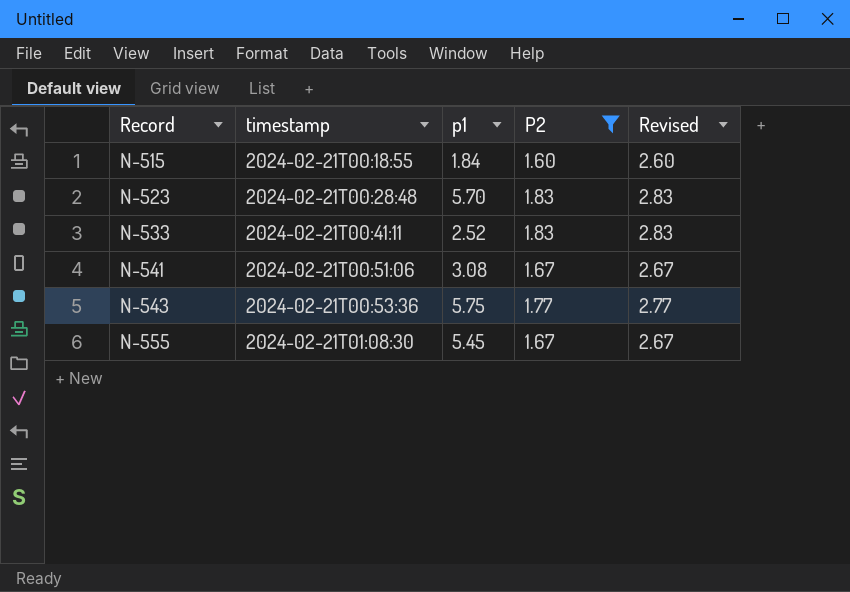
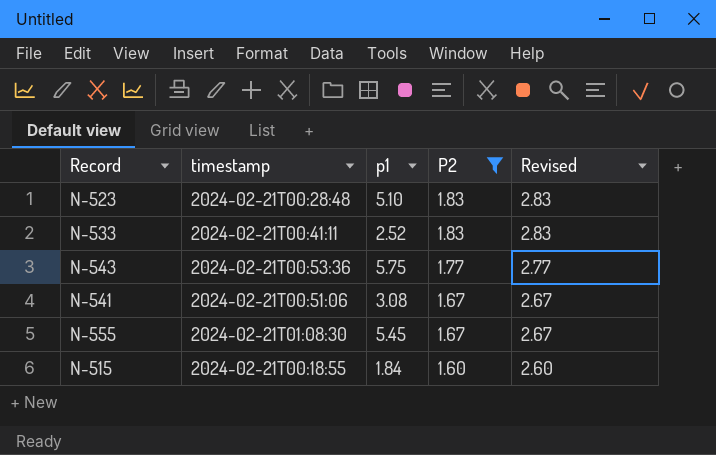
row order: Record ascending -> P2 descending
N-523 | p1: 5.70 -> 5.10

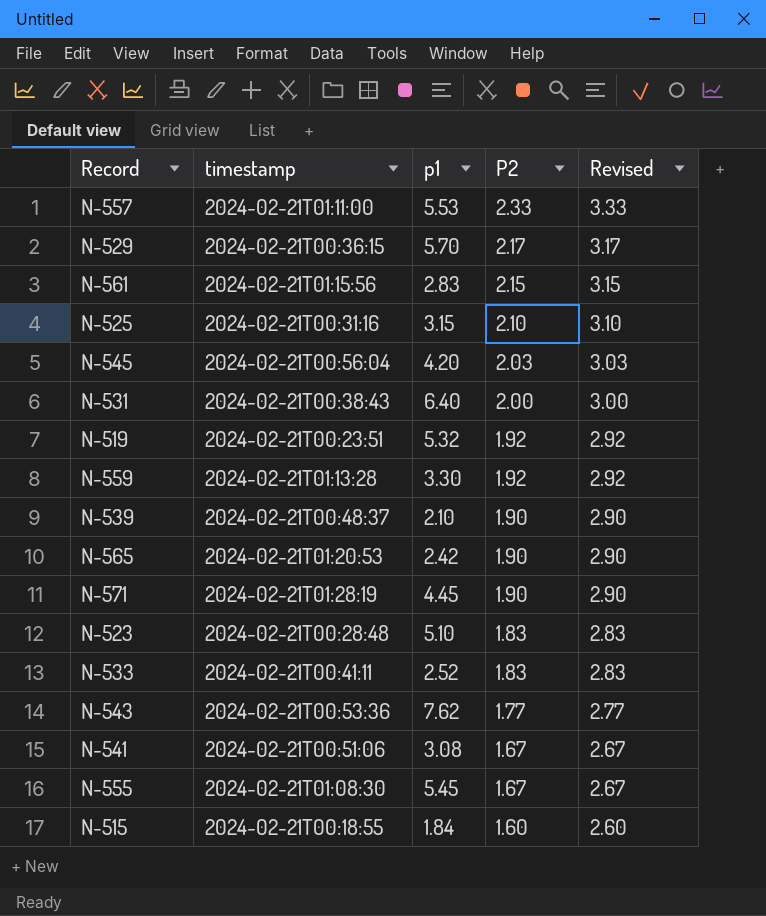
filter: P2 <= 1.83 -> none
N-543 | p1: 5.75 -> 7.62

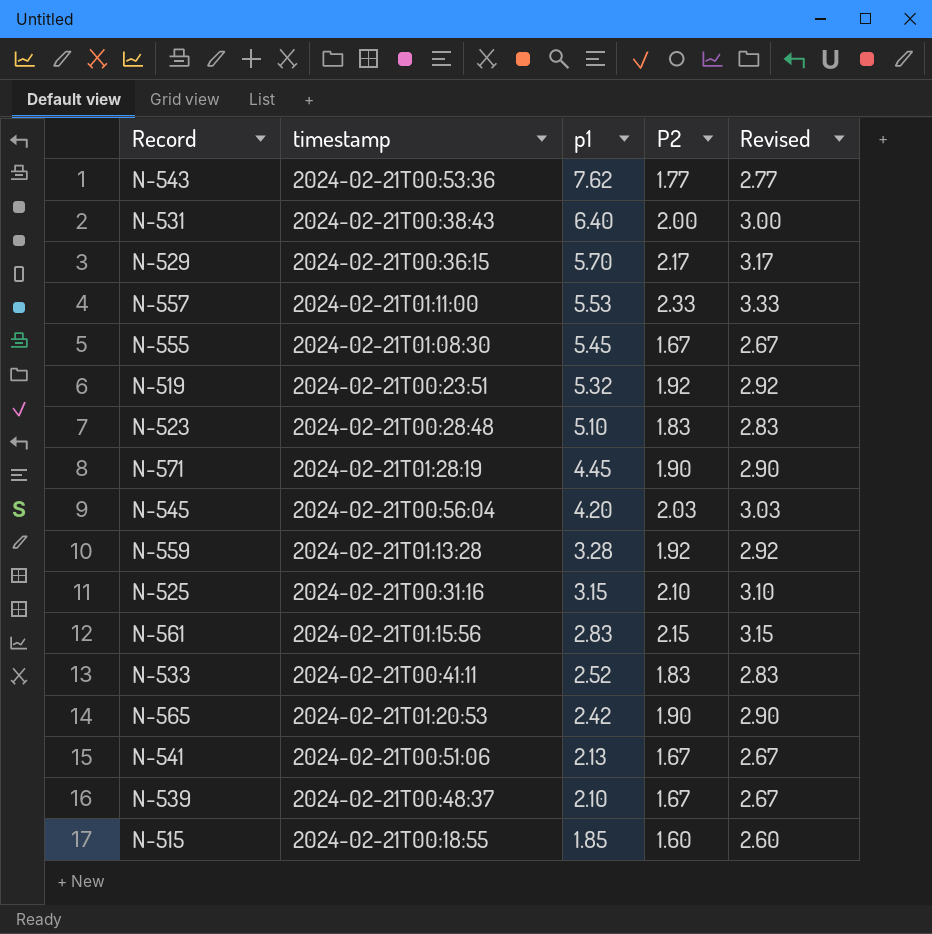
row order: P2 descending -> p1 descending
N-559 | p1: 3.30 -> 3.28
N-541 | p1: 3.08 -> 2.13
N-539 | P2: 1.90 -> 1.67
N-539 | Revised: 2.90 -> 2.67
N-515 | p1: 1.84 -> 1.85

